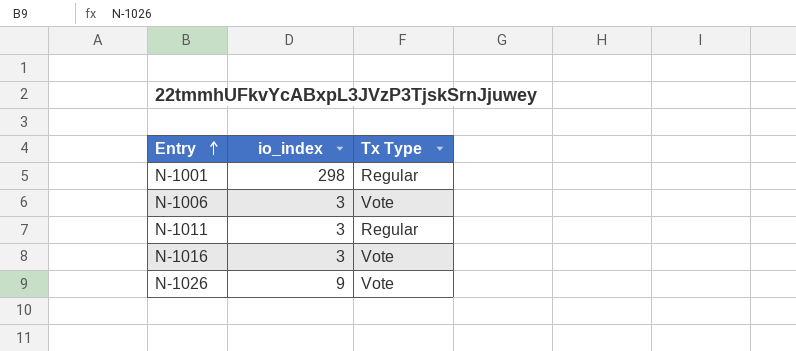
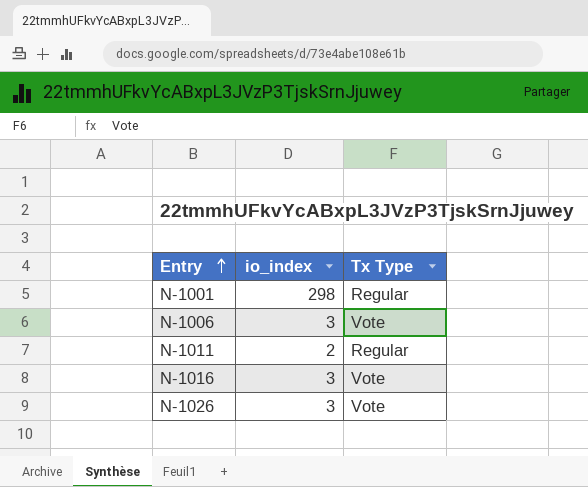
N-1011 | io_index: 3 -> 2
N-1026 | io_index: 9 -> 3

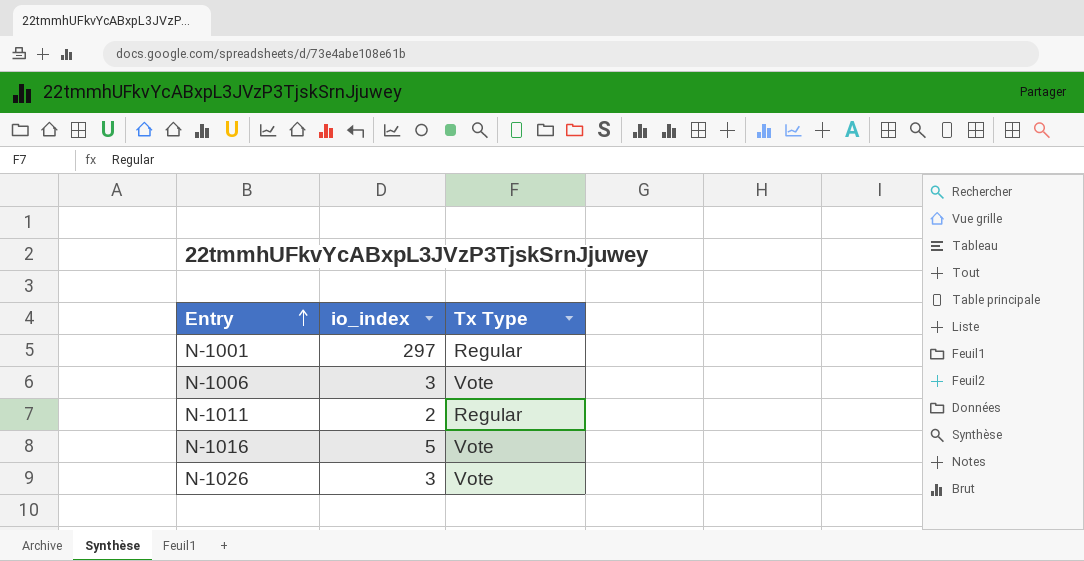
N-1001 | io_index: 298 -> 297
N-1016 | io_index: 3 -> 5

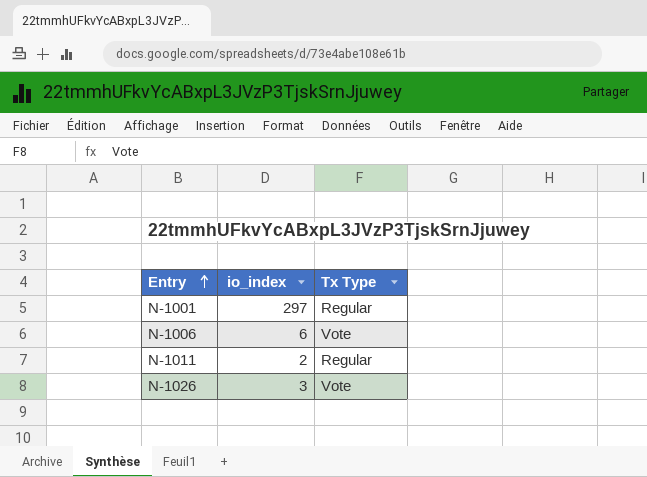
row N-1016: 5 | Vote -> none
N-1006 | io_index: 3 -> 6

